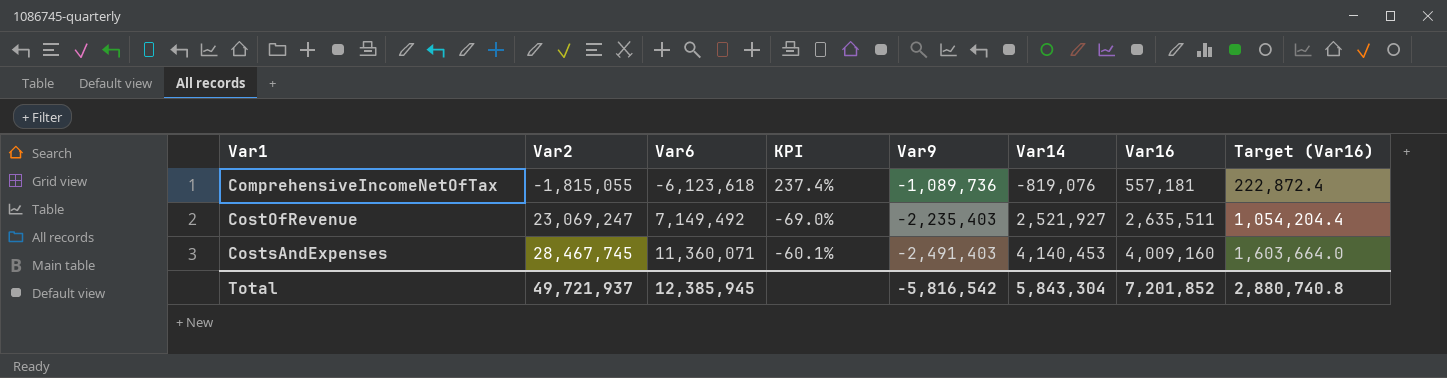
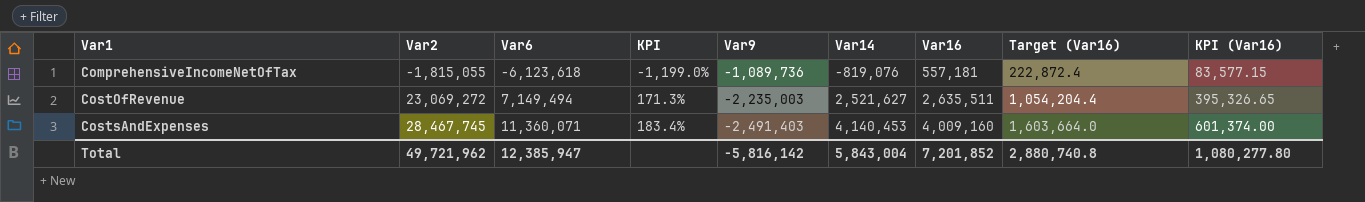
column KPI | formula: ([Var6] - [Var2]) / [Var2] -> ([Var6] - [Var16]) / [Var16]
column KPI (Var16) | formula: none -> [Var16] * 0.15
CostOfRevenue | Var2: 23,069,247 -> 23,069,272
CostOfRevenue | Var6: 7,149,492 -> 7,149,494
CostOfRevenue | Var9: -2,235,403 -> -2,235,003
CostOfRevenue | Var14: 2,521,927 -> 2,521,627
Total | Var2: 49,721,937 -> 49,721,962
Total | Var6: 12,385,945 -> 12,385,947
Total | Var9: -5,816,542 -> -5,816,142
Total | Var14: 5,843,304 -> 5,843,004

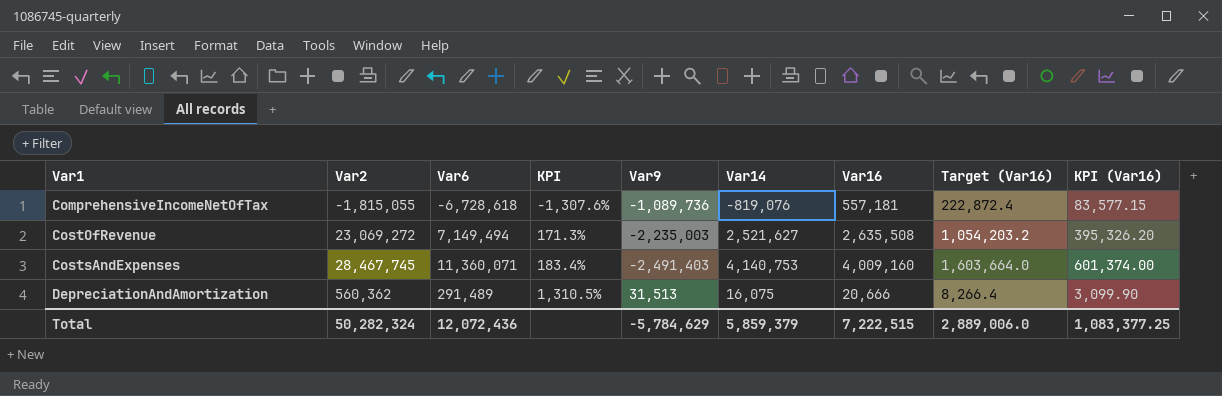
ComprehensiveIncomeNetOfTax | Var6: -6,123,618 -> -6,728,618
ComprehensiveIncomeNetOfTax | KPI: -1,199.0% -> -1,307.6%
CostOfRevenue | Var16: 2,635,511 -> 2,635,508
CostOfRevenue | Target (Var16): 1,054,204.4 -> 1,054,203.2
CostOfRevenue | KPI (Var16): 395,326.65 -> 395,326.20
CostsAndExpenses | Var14: 4,140,453 -> 4,140,753
row DepreciationAndAmortization: none -> 560,362 | 291,489 | 1,310.5% | 31,513 | 16,075 | 20,666 | 8,266.4 | 3,099.90
Total | Var2: 49,721,962 -> 50,282,324
Total | Var6: 12,385,947 -> 12,072,436
Total | Var9: -5,816,142 -> -5,784,629
Total | Var14: 5,843,004 -> 5,859,379
Total | Var16: 7,201,852 -> 7,222,515
Total | Target (Var16): 2,880,740.8 -> 2,889,006.0
Total | KPI (Var16): 1,080,277.80 -> 1,083,377.25

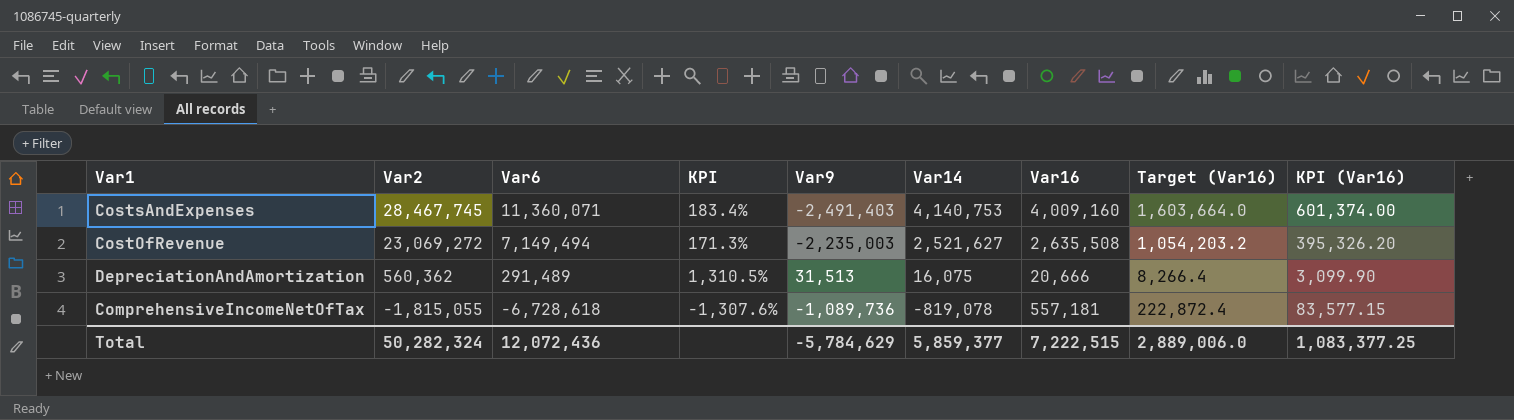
row order: Var1 ascending -> Var2 descending
ComprehensiveIncomeNetOfTax | Var14: -819,076 -> -819,078
Total | Var14: 5,859,379 -> 5,859,377

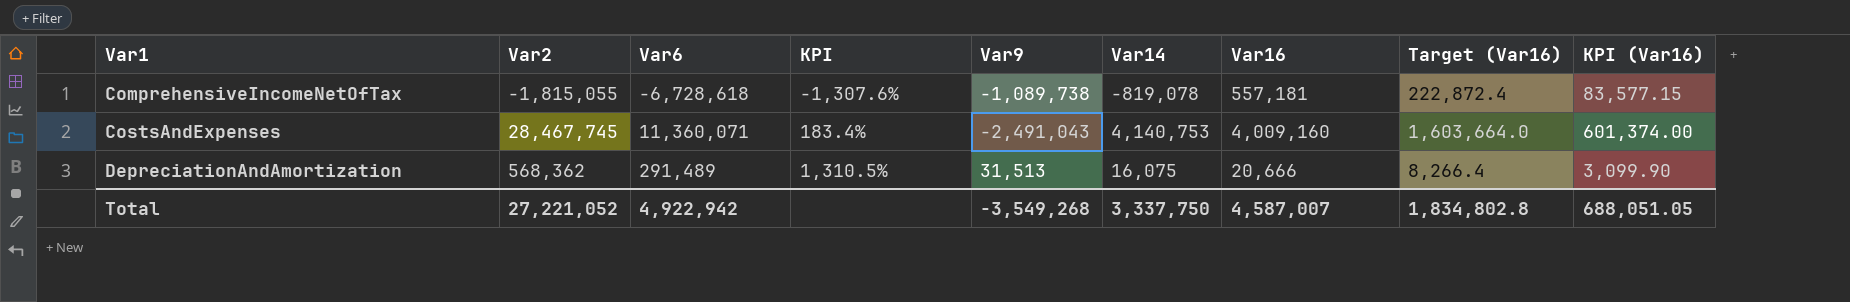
row order: Var2 descending -> Var1 ascending
row CostOfRevenue: 23,069,272 | 7,149,494 | 171.3% | -2,235,003 | 2,521,627 | 2,635,508 | 1,054,203.2 | 395,326.20 -> none
ComprehensiveIncomeNetOfTax | Var9: -1,089,736 -> -1,089,738
CostsAndExpenses | Var9: -2,491,403 -> -2,491,043
DepreciationAndAmortization | Var2: 560,362 -> 568,362
Total | Var2: 50,282,324 -> 27,221,052
Total | Var6: 12,072,436 -> 4,922,942
Total | Var9: -5,784,629 -> -3,549,268
Total | Var14: 5,859,377 -> 3,337,750
Total | Var16: 7,222,515 -> 4,587,007
Total | Target (Var16): 2,889,006.0 -> 1,834,802.8
Total | KPI (Var16): 1,083,377.25 -> 688,051.05

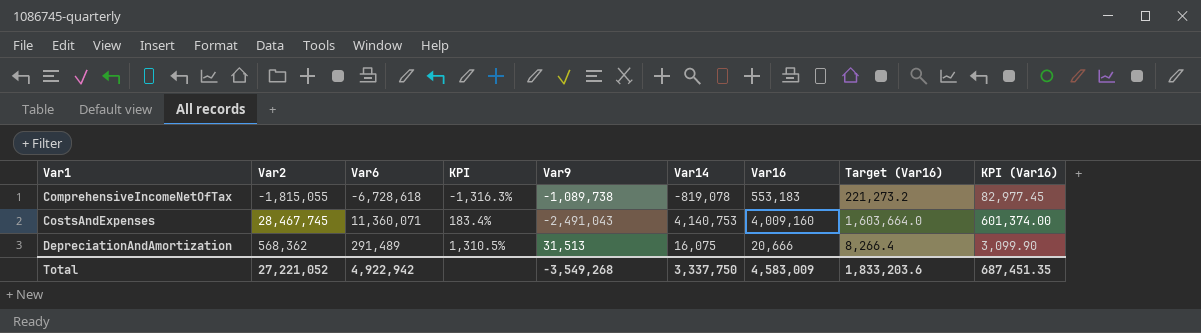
ComprehensiveIncomeNetOfTax | KPI: -1,307.6% -> -1,316.3%
ComprehensiveIncomeNetOfTax | Var16: 557,181 -> 553,183
ComprehensiveIncomeNetOfTax | Target (Var16): 222,872.4 -> 221,273.2
ComprehensiveIncomeNetOfTax | KPI (Var16): 83,577.15 -> 82,977.45
Total | Var16: 4,587,007 -> 4,583,009
Total | Target (Var16): 1,834,802.8 -> 1,833,203.6
Total | KPI (Var16): 688,051.05 -> 687,451.35

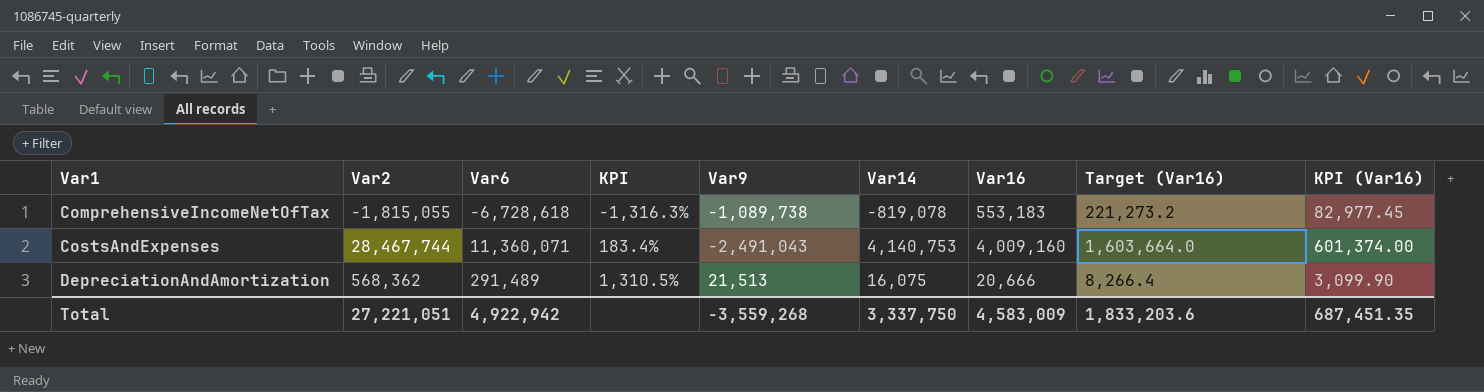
CostsAndExpenses | Var2: 28,467,745 -> 28,467,744
DepreciationAndAmortization | Var9: 31,513 -> 21,513
Total | Var2: 27,221,052 -> 27,221,051
Total | Var9: -3,549,268 -> -3,559,268

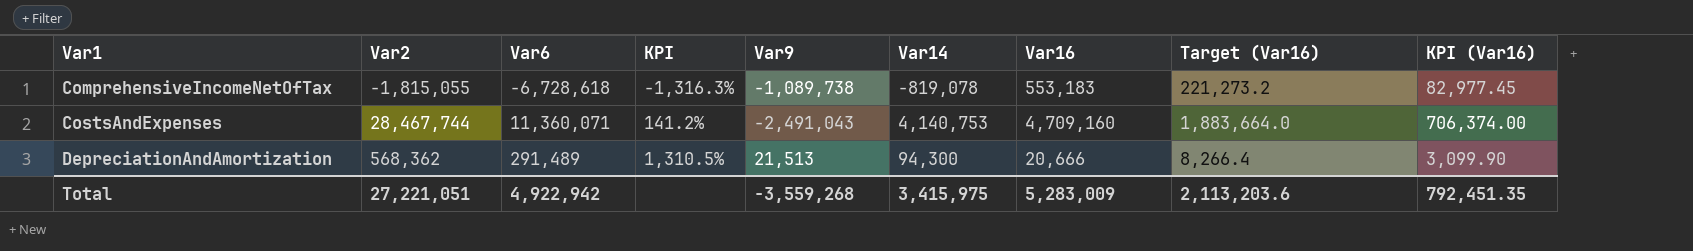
CostsAndExpenses | KPI: 183.4% -> 141.2%
CostsAndExpenses | Var16: 4,009,160 -> 4,709,160
CostsAndExpenses | Target (Var16): 1,603,664.0 -> 1,883,664.0
CostsAndExpenses | KPI (Var16): 601,374.00 -> 706,374.00
DepreciationAndAmortization | Var14: 16,075 -> 94,300
Total | Var14: 3,337,750 -> 3,415,975
Total | Var16: 4,583,009 -> 5,283,009
Total | Target (Var16): 1,833,203.6 -> 2,113,203.6
Total | KPI (Var16): 687,451.35 -> 792,451.35

